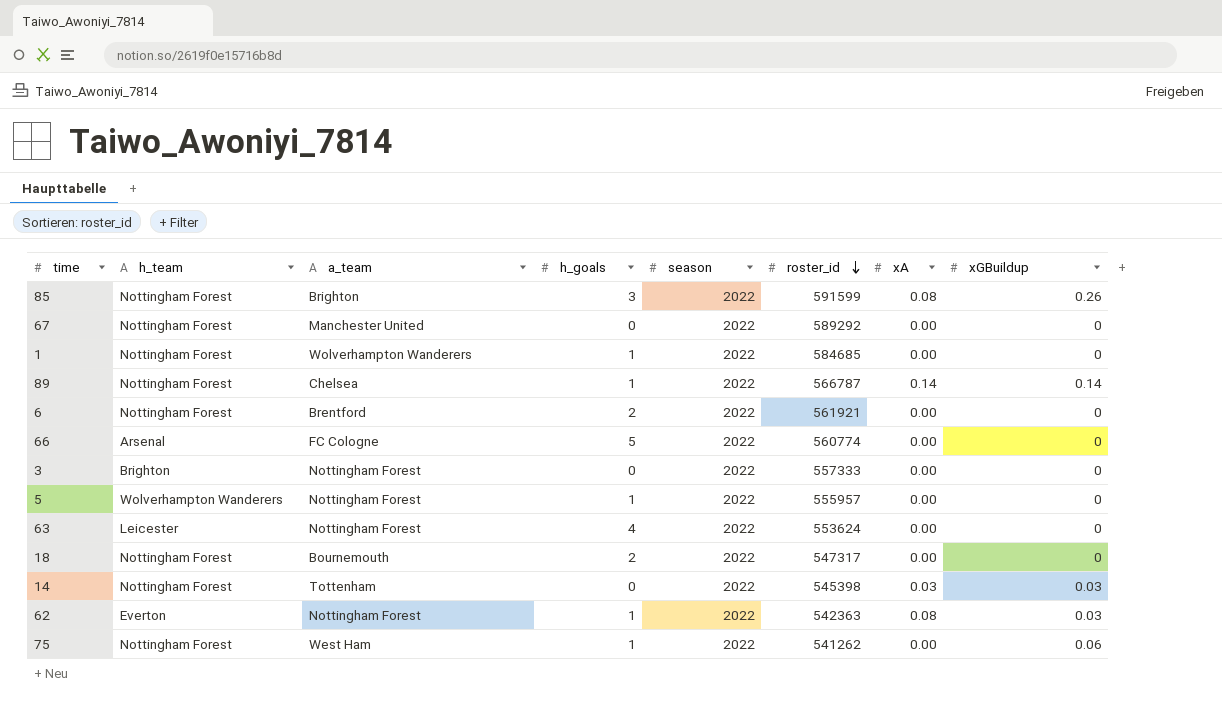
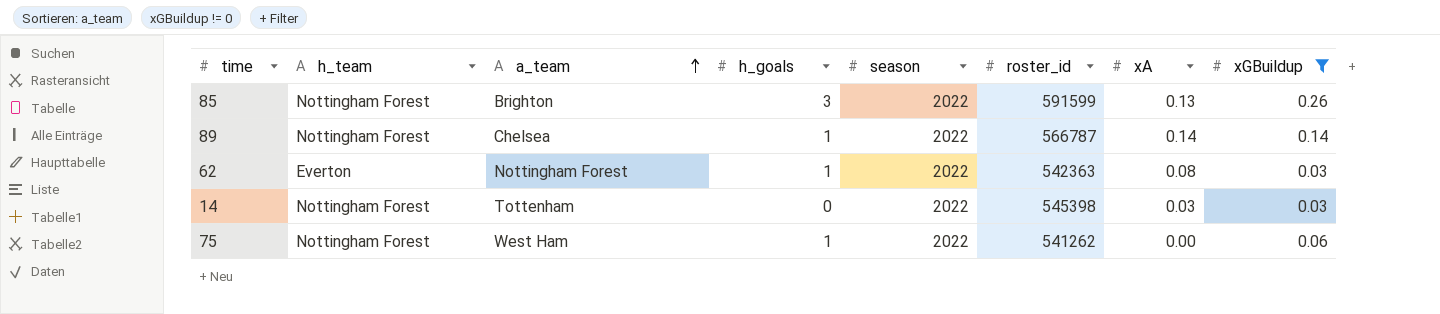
filter: none -> xGBuildup != 0
row order: roster_id descending -> a_team ascending
85 | xA: 0.08 -> 0.13

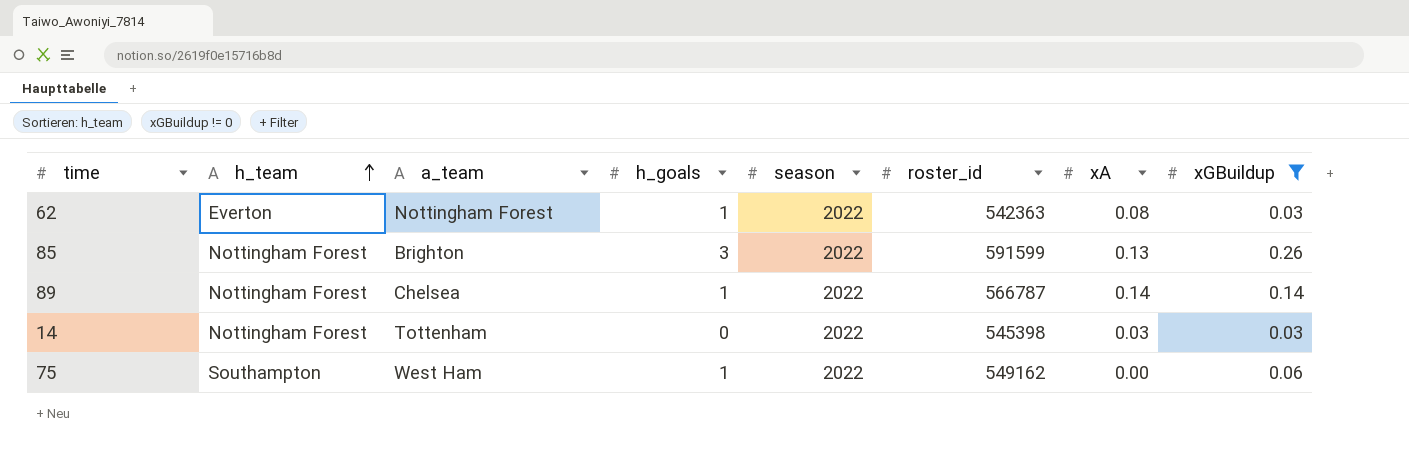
row order: a_team ascending -> h_team ascending
75 | h_team: Nottingham Forest -> Southampton
75 | roster_id: 541262 -> 549162

